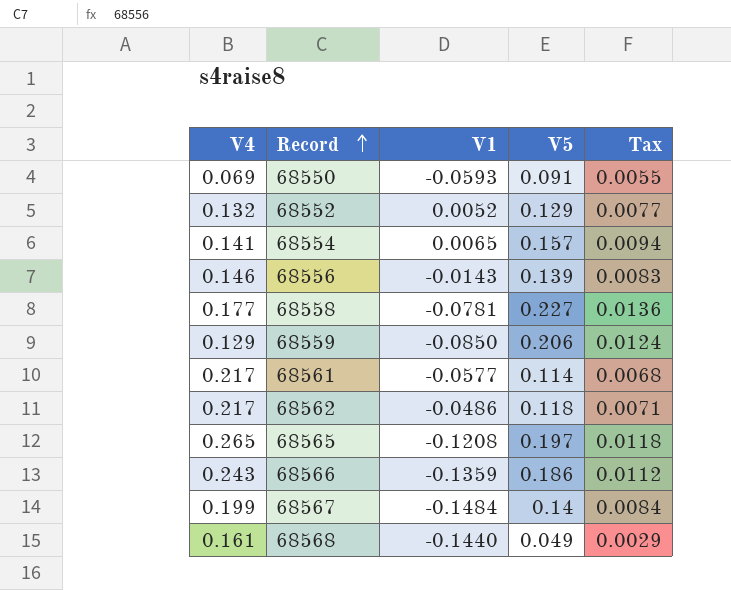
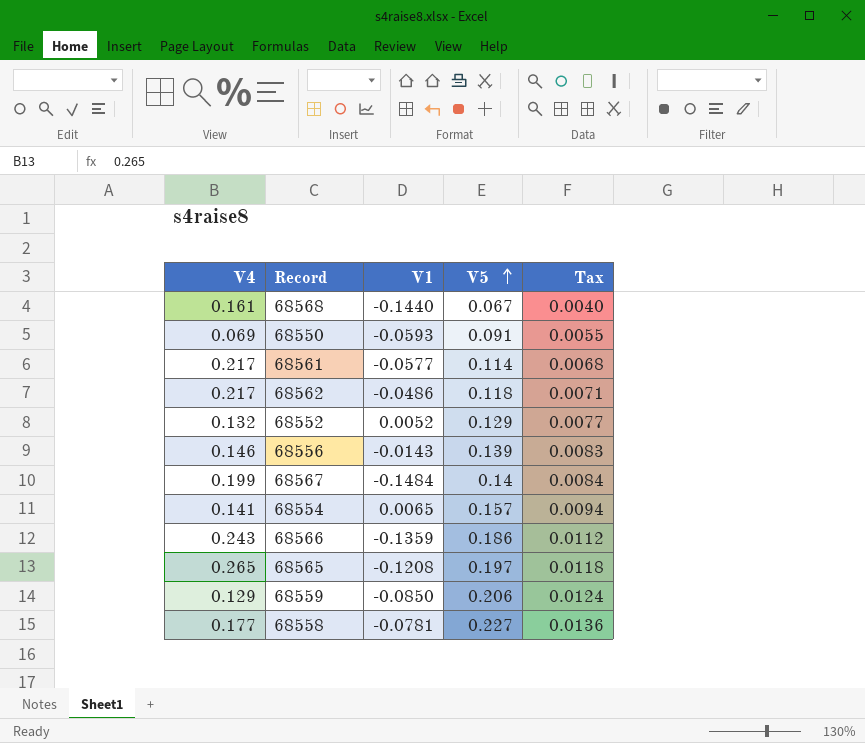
row order: Record ascending -> V5 ascending
68568 | V5: 0.049 -> 0.067
68568 | Tax: 0.0029 -> 0.0040

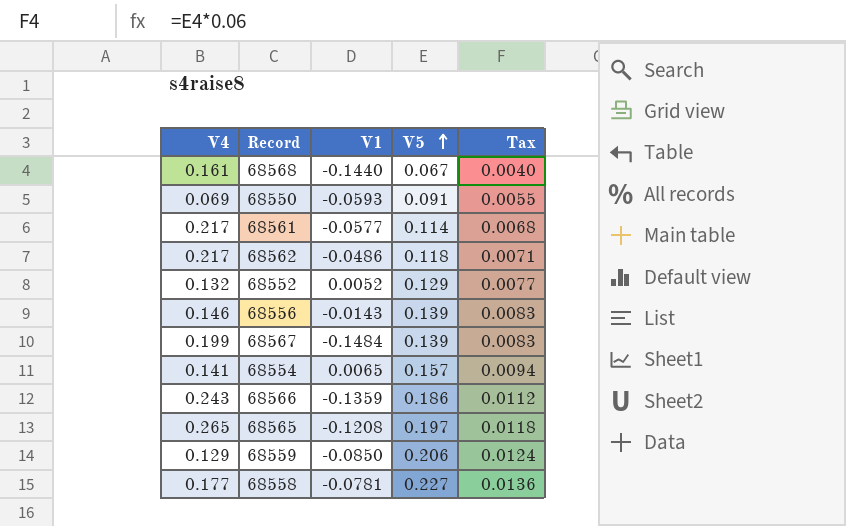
68567 | V5: 0.14 -> 0.139
68567 | Tax: 0.0084 -> 0.0083

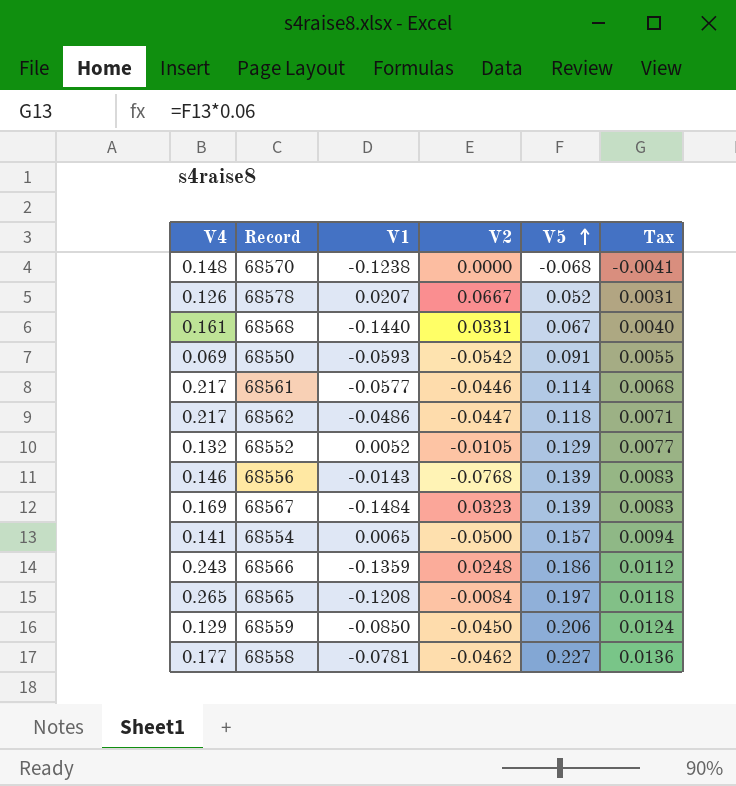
column V2 | position: none -> 4
row 68570: none -> 0.148 | -0.1238 | 0.0000 | -0.068 | -0.0041
row 68578: none -> 0.126 | 0.0207 | 0.0667 | 0.052 | 0.0031
68567 | V4: 0.199 -> 0.169

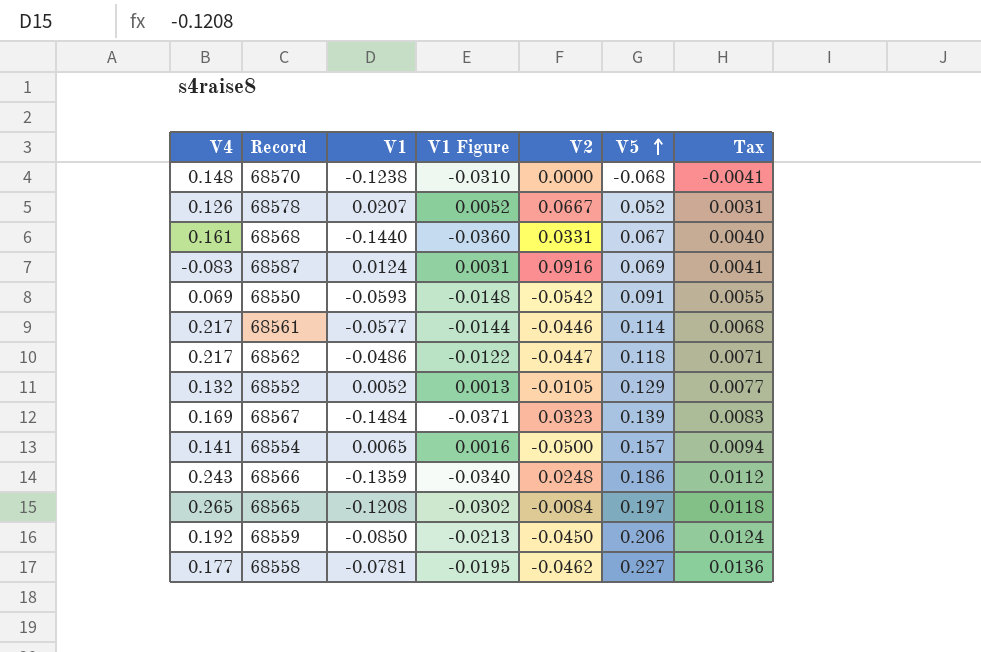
column V1 Figure | formula: none -> [V1] * 0.25
row 68556: 0.146 | -0.0143 | -0.0768 | 0.139 | 0.0083 -> none
row 68587: none -> -0.083 | 0.0124 | 0.0031 | 0.0916 | 0.069 | 0.0041
68559 | V4: 0.129 -> 0.192

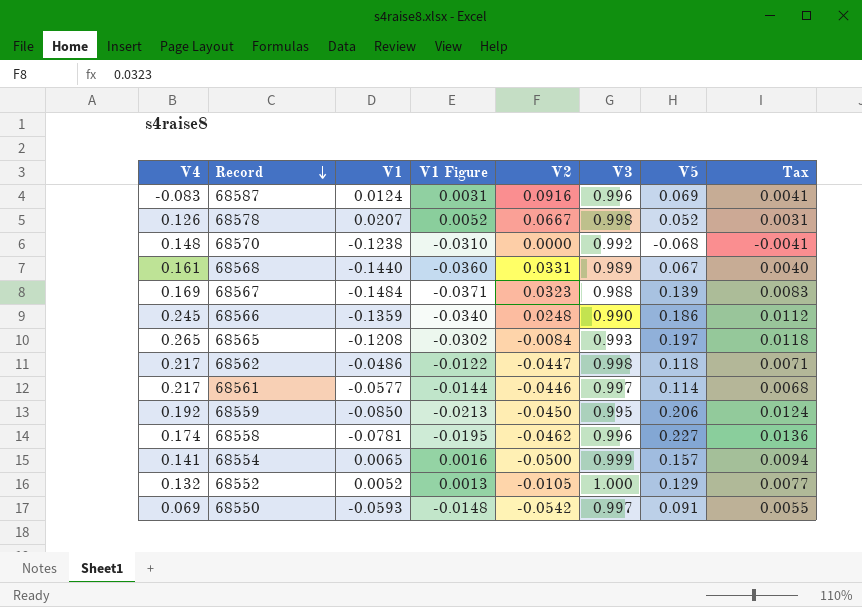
row order: V5 ascending -> Record descending
column V3 | position: none -> 6
68566 | V4: 0.243 -> 0.245
68558 | V4: 0.177 -> 0.174

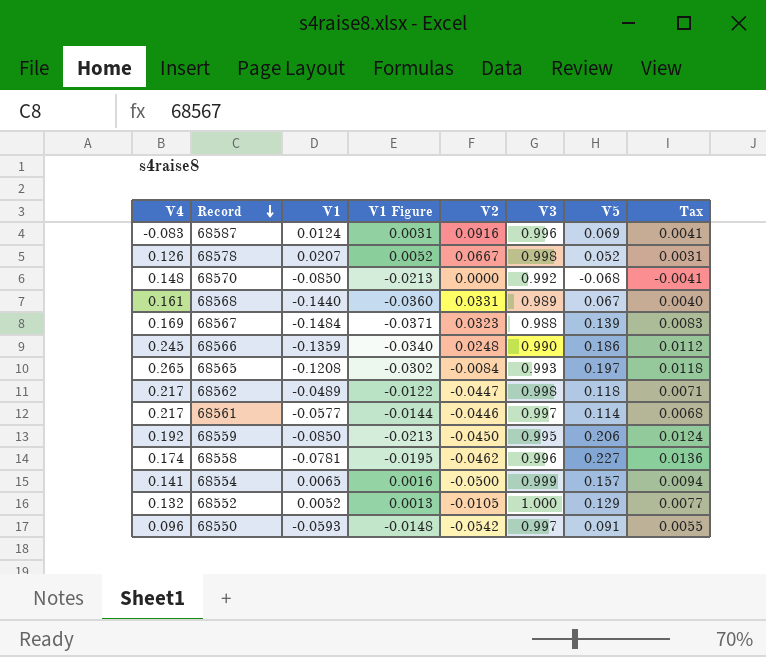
68570 | V1: -0.1238 -> -0.0850
68570 | V1 Figure: -0.0310 -> -0.0213
68562 | V1: -0.0486 -> -0.0489
68550 | V4: 0.069 -> 0.096

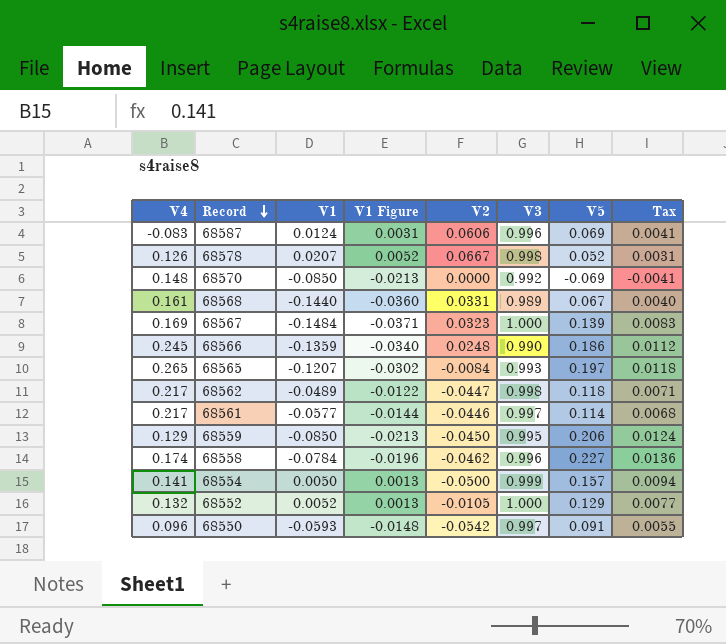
68587 | V2: 0.0916 -> 0.0606
68570 | V5: -0.068 -> -0.069
68567 | V3: 0.988 -> 1.000
68565 | V1: -0.1208 -> -0.1207
68559 | V4: 0.192 -> 0.129
68558 | V1: -0.0781 -> -0.0784
68558 | V1 Figure: -0.0195 -> -0.0196
68554 | V1: 0.0065 -> 0.0050
68554 | V1 Figure: 0.0016 -> 0.0013

